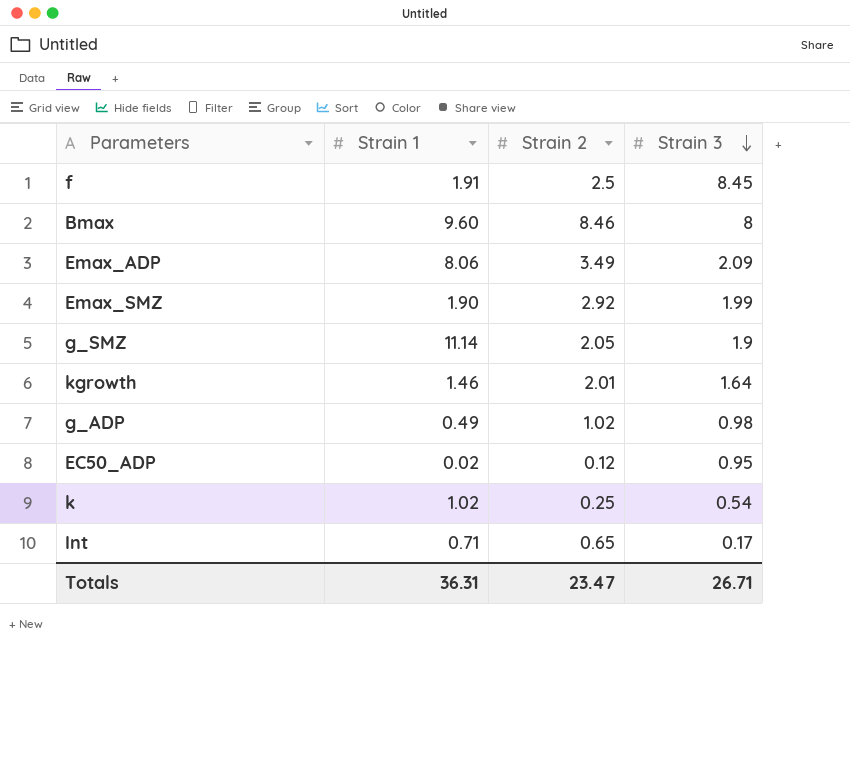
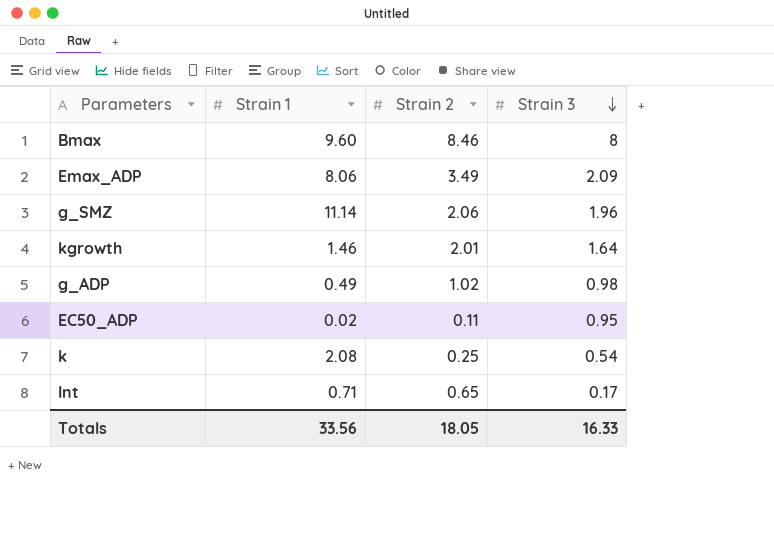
row f: 1.91 | 2.5 | 8.45 -> none
row Emax_SMZ: 1.90 | 2.92 | 1.99 -> none
g_SMZ | Strain 2: 2.05 -> 2.06
g_SMZ | Strain 3: 1.9 -> 1.96
EC50_ADP | Strain 2: 0.12 -> 0.11
k | Strain 1: 1.02 -> 2.08
Totals | Strain 1: 36.31 -> 33.56
Totals | Strain 2: 23.47 -> 18.05
Totals | Strain 3: 26.71 -> 16.33

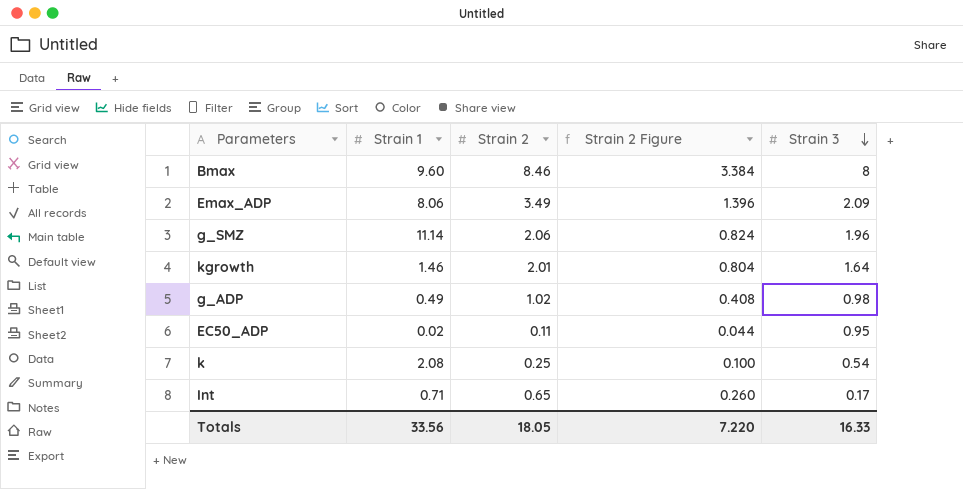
column Strain 2 Figure | formula: none -> [Strain 2] * 0.4

